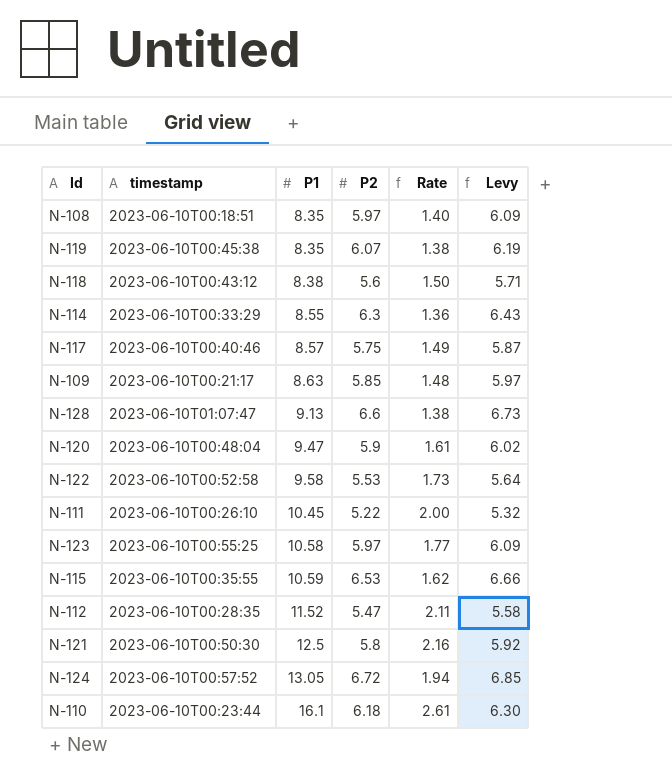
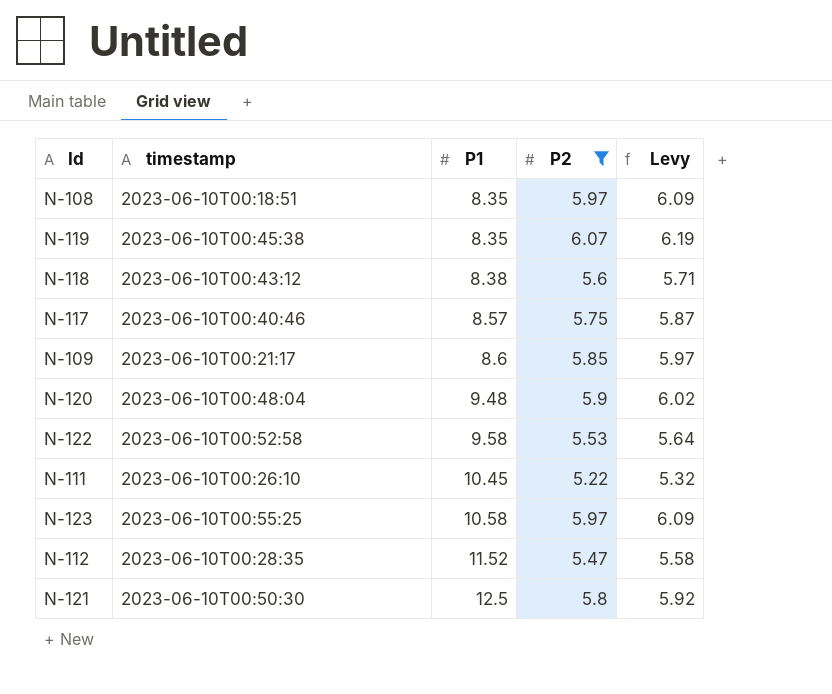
filter: none -> P2 <= 6.07
column Rate | formula: [P1] / [P2] -> none
N-109 | P1: 8.63 -> 8.6
N-120 | P1: 9.47 -> 9.48

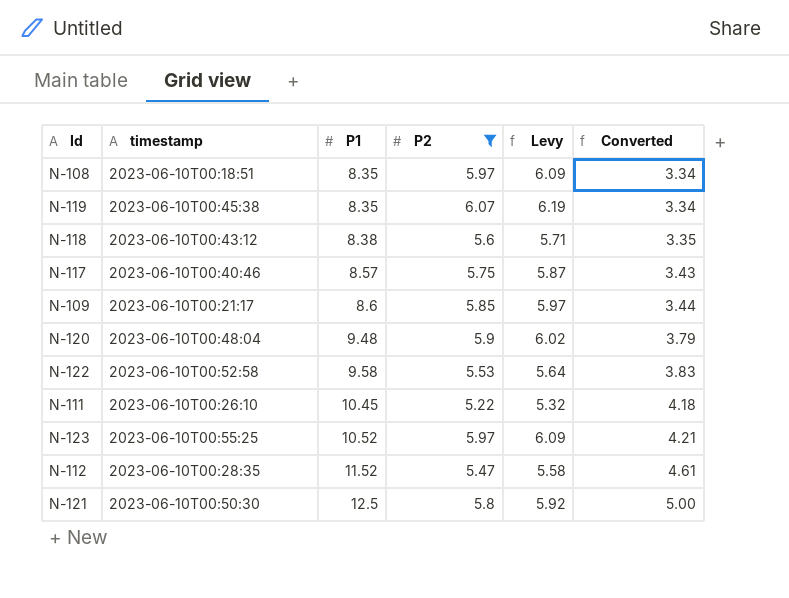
column Converted | formula: none -> [P1] * 0.4
N-123 | P1: 10.58 -> 10.52

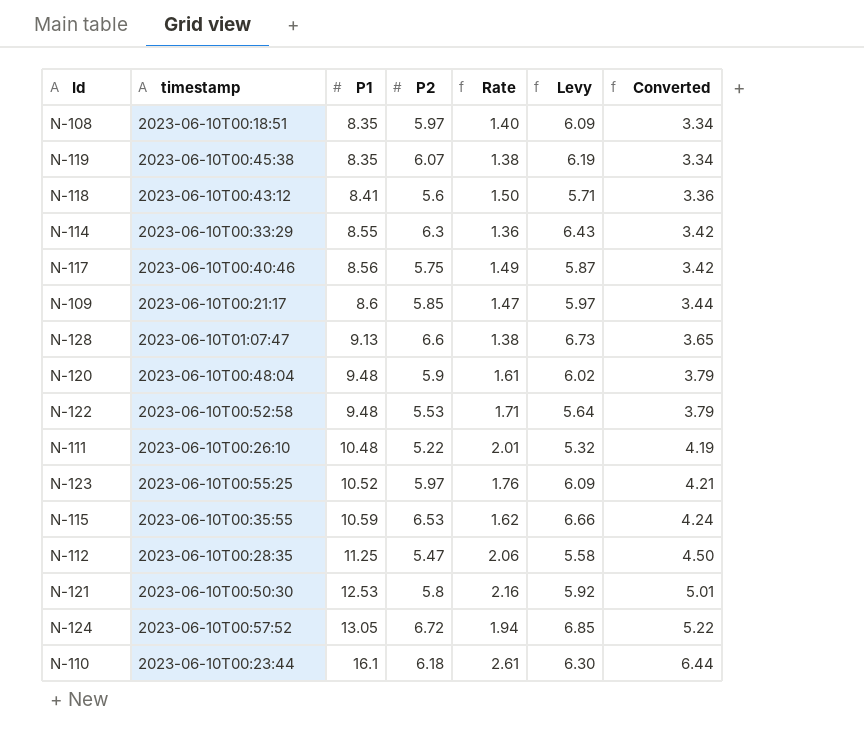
filter: P2 <= 6.07 -> none
column Rate | formula: none -> [P1] / [P2]
N-118 | P1: 8.38 -> 8.41
N-118 | Converted: 3.35 -> 3.36
N-117 | P1: 8.57 -> 8.56
N-117 | Converted: 3.43 -> 3.42
N-122 | P1: 9.58 -> 9.48
N-122 | Converted: 3.83 -> 3.79
N-111 | P1: 10.45 -> 10.48
N-111 | Converted: 4.18 -> 4.19
N-112 | P1: 11.52 -> 11.25
N-112 | Converted: 4.61 -> 4.50
N-121 | P1: 12.5 -> 12.53
N-121 | Converted: 5.00 -> 5.01

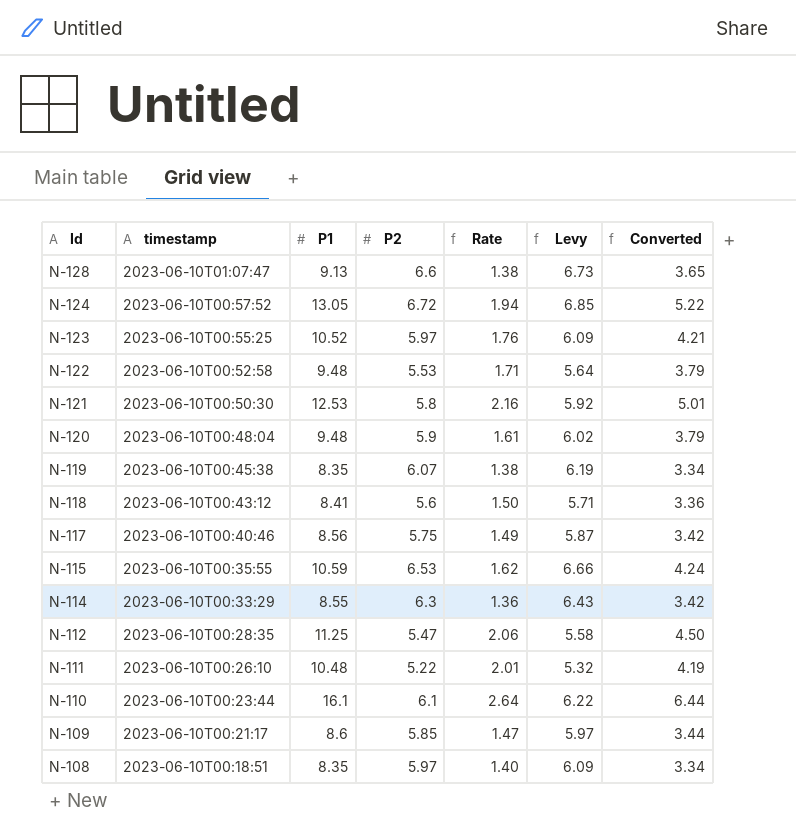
row order: P1 ascending -> Id descending
N-110 | P2: 6.18 -> 6.1
N-110 | Rate: 2.61 -> 2.64
N-110 | Levy: 6.30 -> 6.22

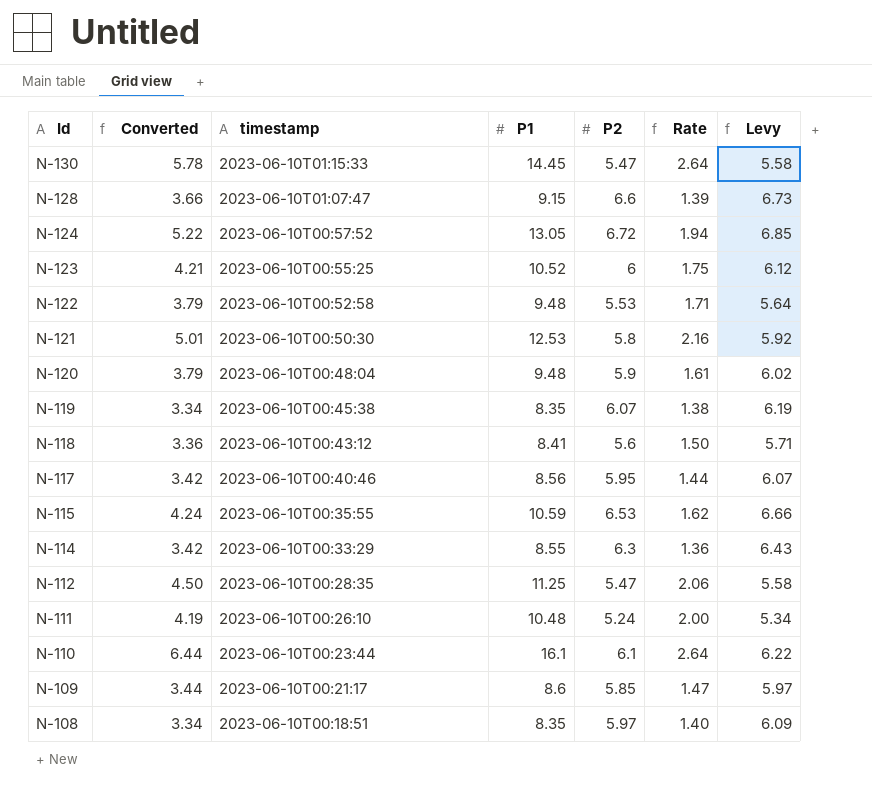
column Converted | position: 7 -> 2
row N-130: none -> 5.78 | 2023-06-10T01:15:33 | 14.45 | 5.47 | 2.64 | 5.58
N-128 | Converted: 3.65 -> 3.66
N-128 | P1: 9.13 -> 9.15
N-128 | Rate: 1.38 -> 1.39
N-123 | P2: 5.97 -> 6
N-123 | Rate: 1.76 -> 1.75
N-123 | Levy: 6.09 -> 6.12
N-117 | P2: 5.75 -> 5.95
N-117 | Rate: 1.49 -> 1.44
N-117 | Levy: 5.87 -> 6.07
N-111 | P2: 5.22 -> 5.24
N-111 | Rate: 2.01 -> 2.00
N-111 | Levy: 5.32 -> 5.34

